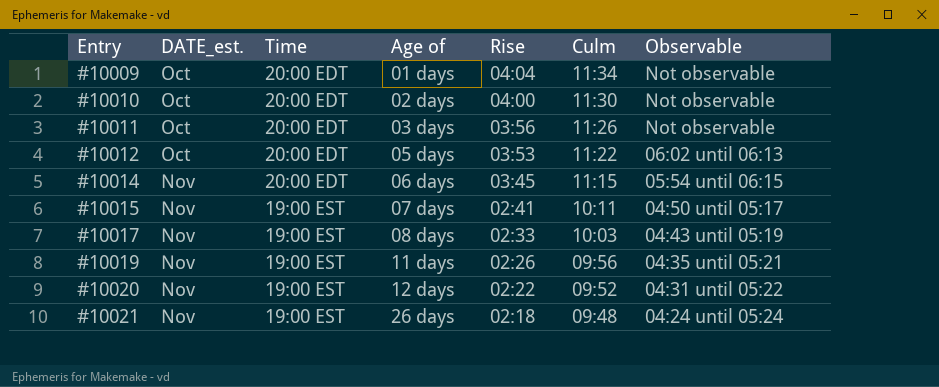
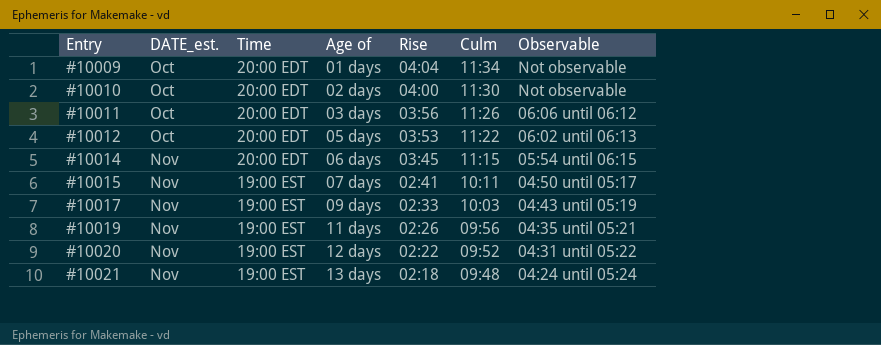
#10011 | Observable: Not observable -> 06:06 until 06:12
#10017 | Age of: 08 days -> 09 days
#10021 | Age of: 26 days -> 13 days

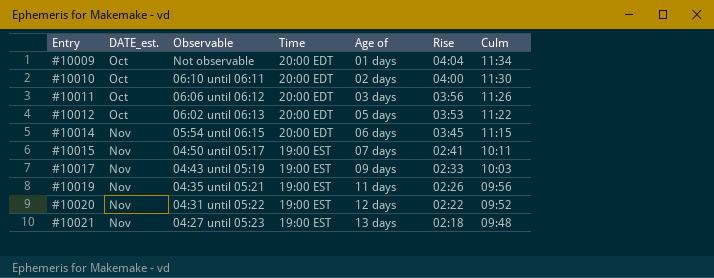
column Observable | position: 7 -> 3
#10010 | Observable: Not observable -> 06:10 until 06:11
#10021 | Observable: 04:24 until 05:24 -> 04:27 until 05:23

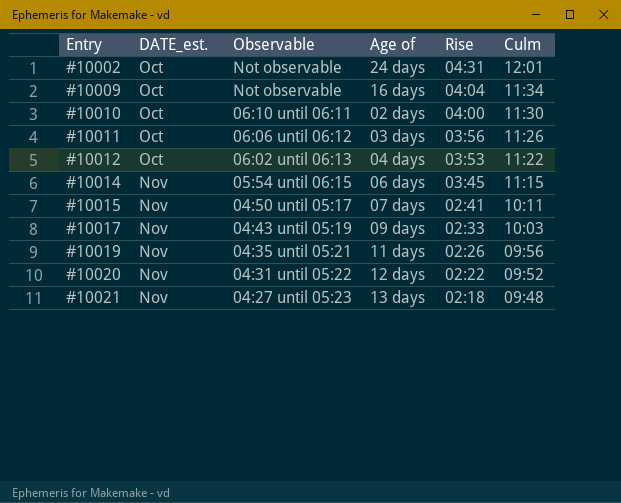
column Time | position: 4 -> none
row #10002: none -> Oct | Not observable | 24 days | 04:31 | 12:01
#10009 | Age of: 01 days -> 16 days
#10012 | Age of: 05 days -> 04 days

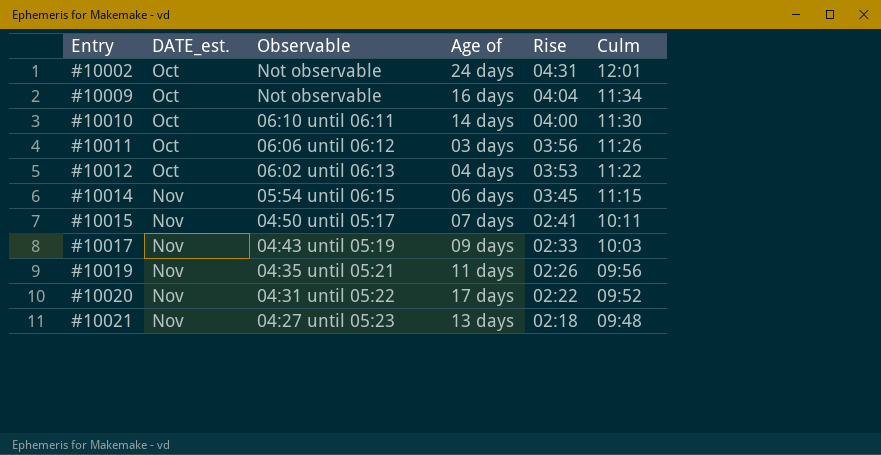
#10010 | Age of: 02 days -> 14 days
#10020 | Age of: 12 days -> 17 days

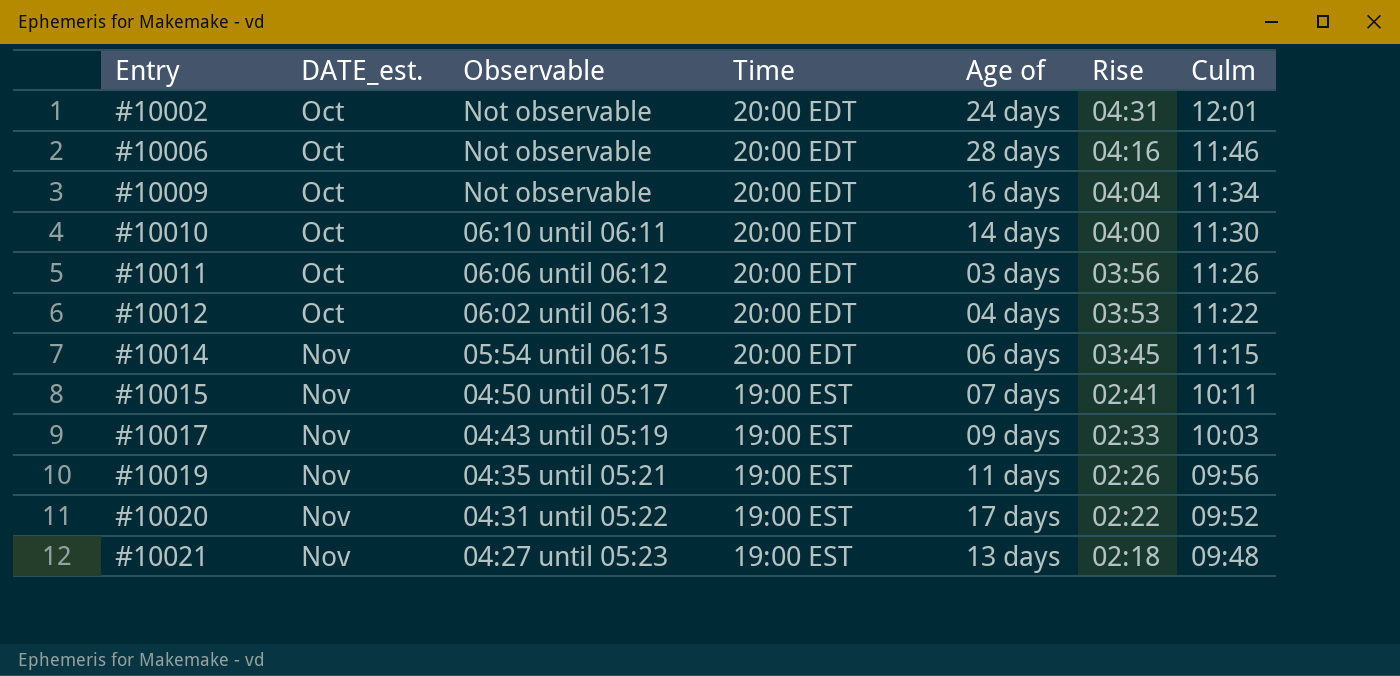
column Time | position: none -> 4
row #10006: none -> Oct | Not observable | 20:00 EDT | 28 days | 04:16 | 11:46

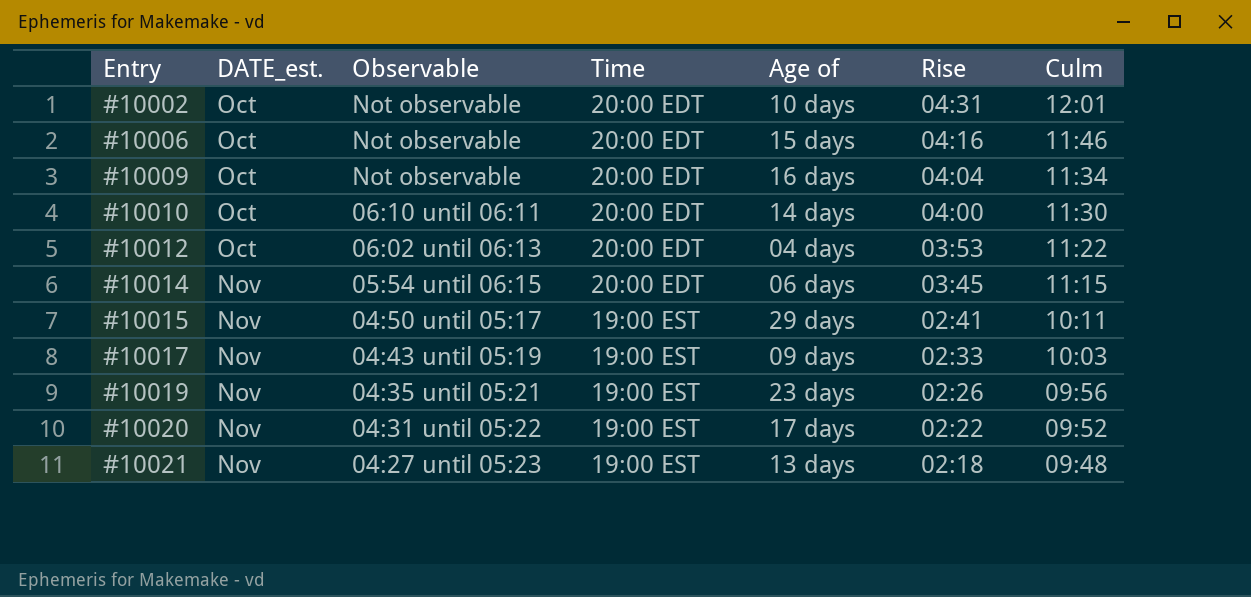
row #10011: Oct | 06:06 until 06:12 | 20:00 EDT | 03 days | 03:56 | 11:26 -> none
#10002 | Age of: 24 days -> 10 days
#10006 | Age of: 28 days -> 15 days
#10015 | Age of: 07 days -> 29 days
#10019 | Age of: 11 days -> 23 days

